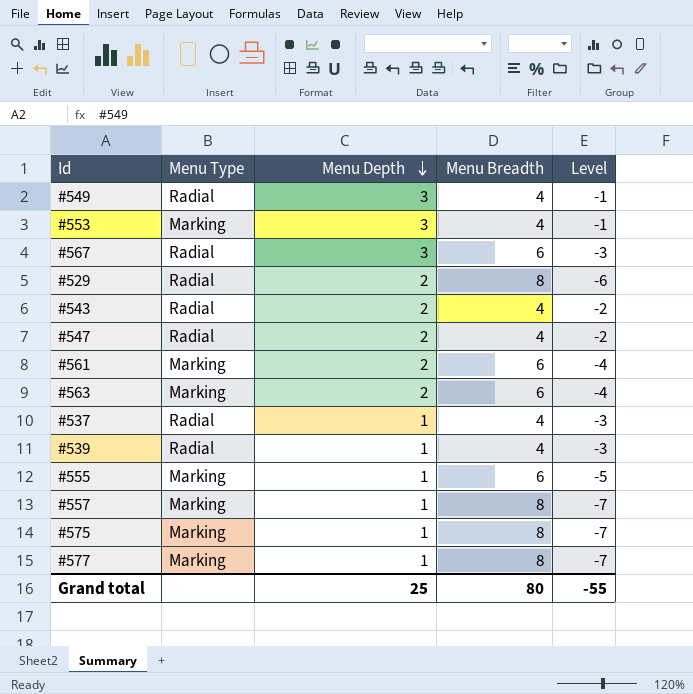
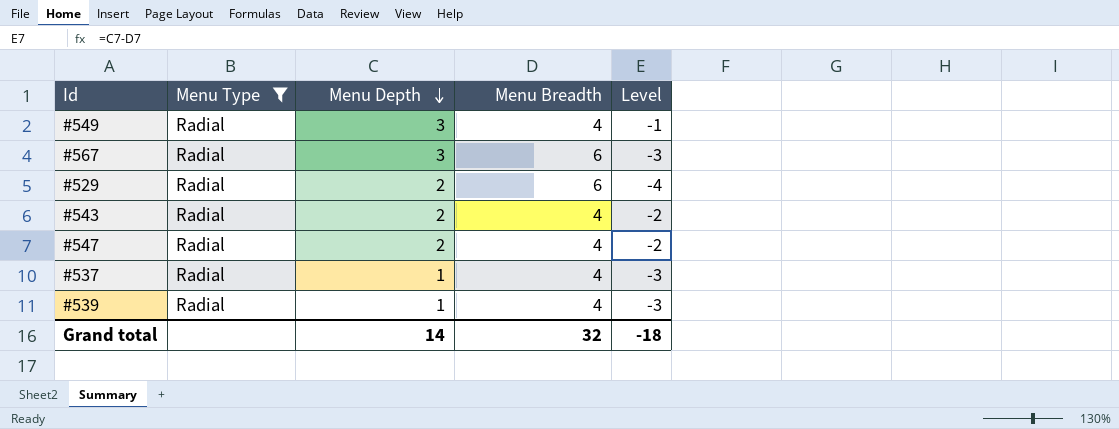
filter: none -> Menu Type = Radial
#529 | Menu Breadth: 8 -> 6
#529 | Level: -6 -> -4
Grand total | Menu Depth: 25 -> 14
Grand total | Menu Breadth: 80 -> 32
Grand total | Level: -55 -> -18

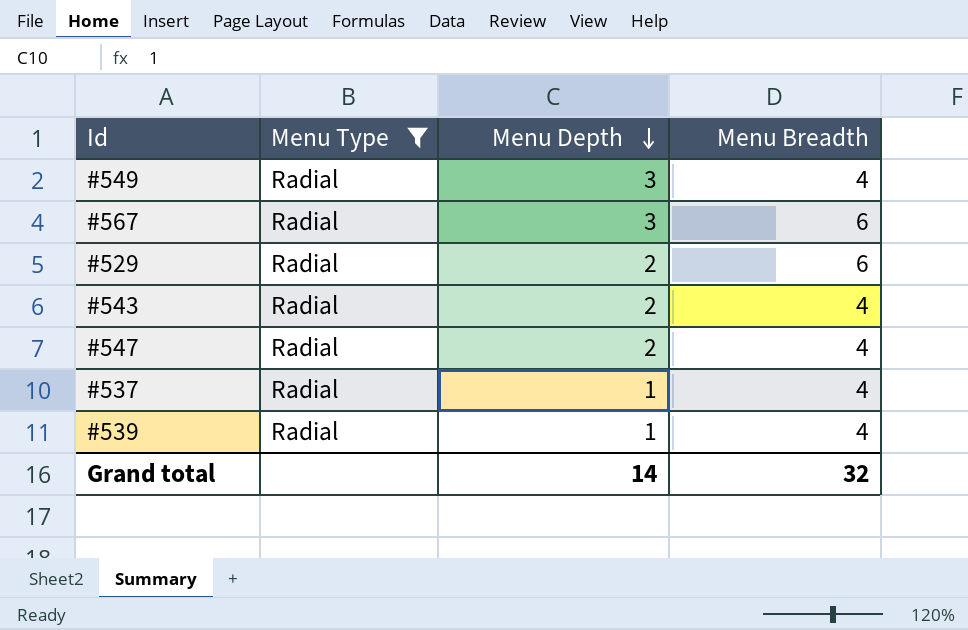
column Level | formula: [Menu Depth] - [Menu Breadth] -> none

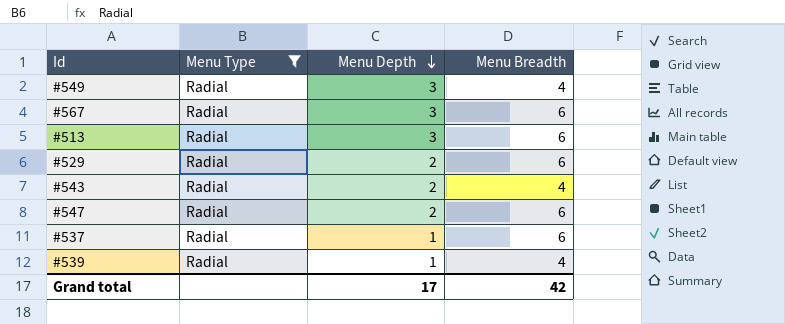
row #513: none -> Radial | 3 | 6
#547 | Menu Breadth: 4 -> 6
#537 | Menu Breadth: 4 -> 6
Grand total | Menu Depth: 14 -> 17
Grand total | Menu Breadth: 32 -> 42

